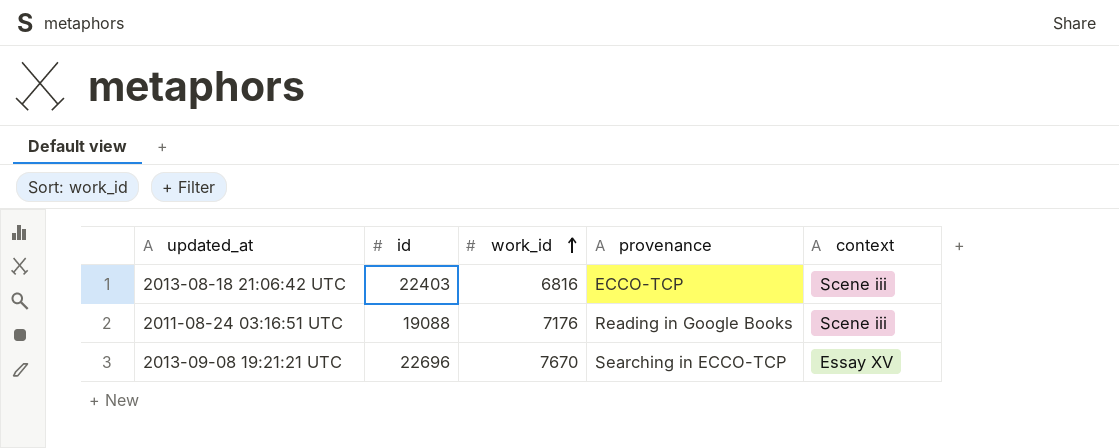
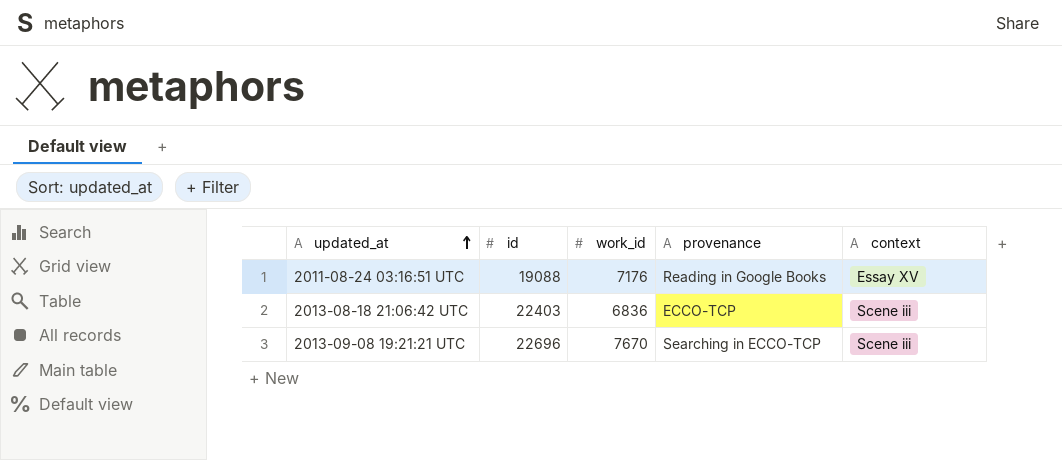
row order: work_id ascending -> updated_at ascending
2011-08-24 03:16:51 UTC | context: Scene iii -> Essay XV
2013-08-18 21:06:42 UTC | work_id: 6816 -> 6836
2013-09-08 19:21:21 UTC | context: Essay XV -> Scene iii

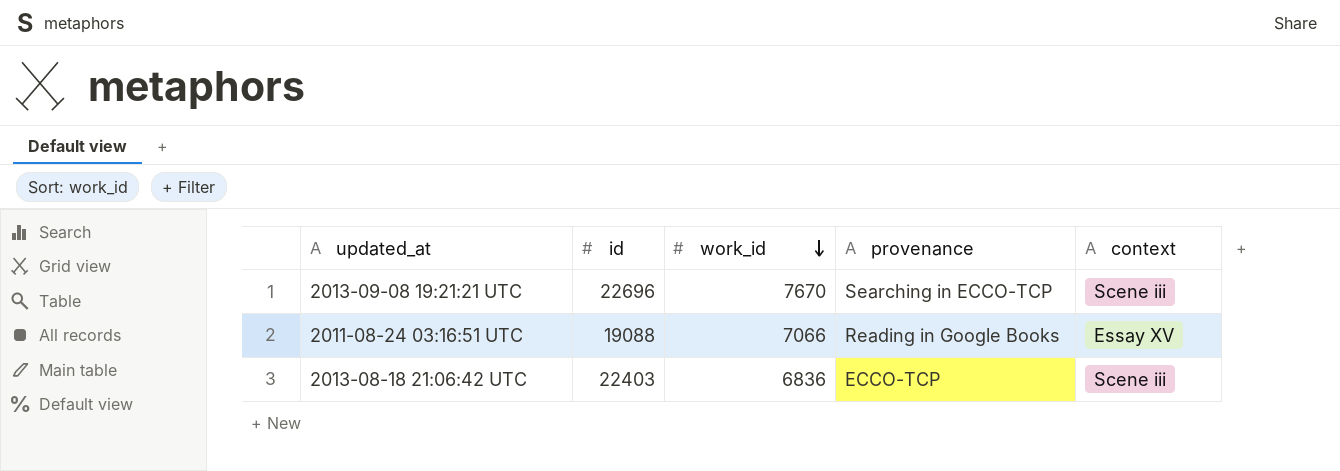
row order: updated_at ascending -> work_id descending
2011-08-24 03:16:51 UTC | work_id: 7176 -> 7066

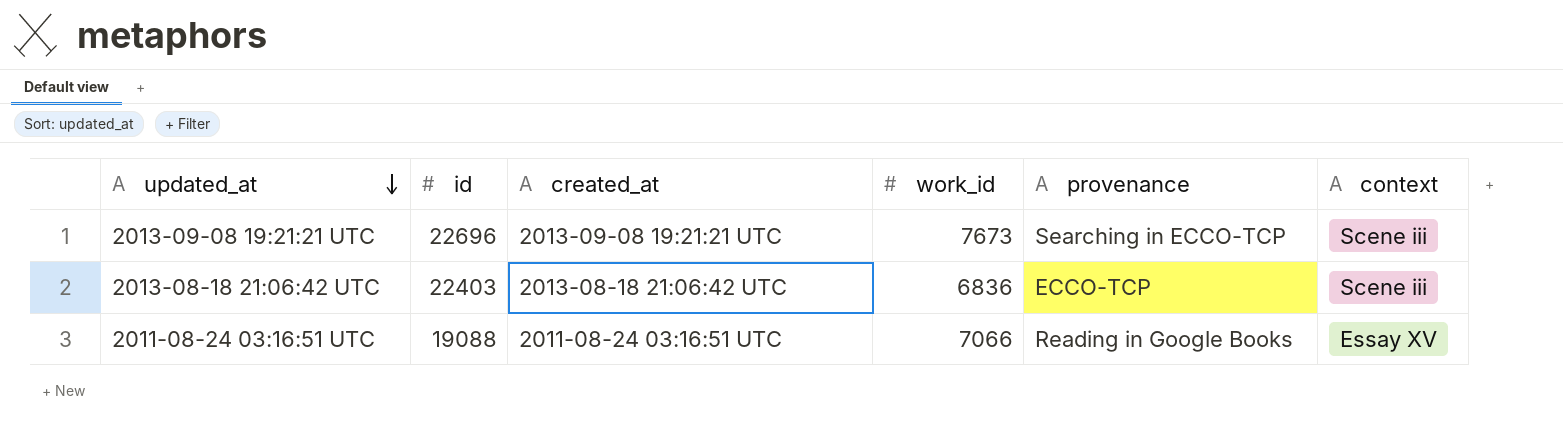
row order: work_id descending -> updated_at descending
column created_at | position: none -> 3
2013-09-08 19:21:21 UTC | work_id: 7670 -> 7673

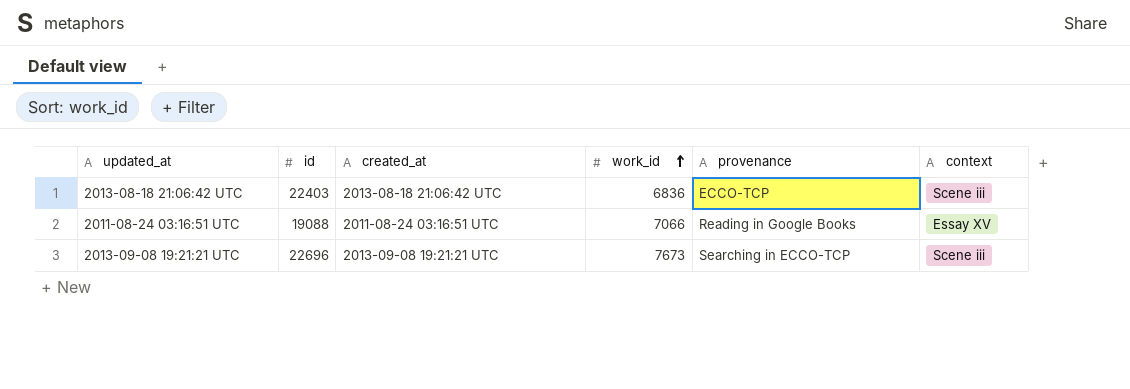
row order: updated_at descending -> work_id ascending

